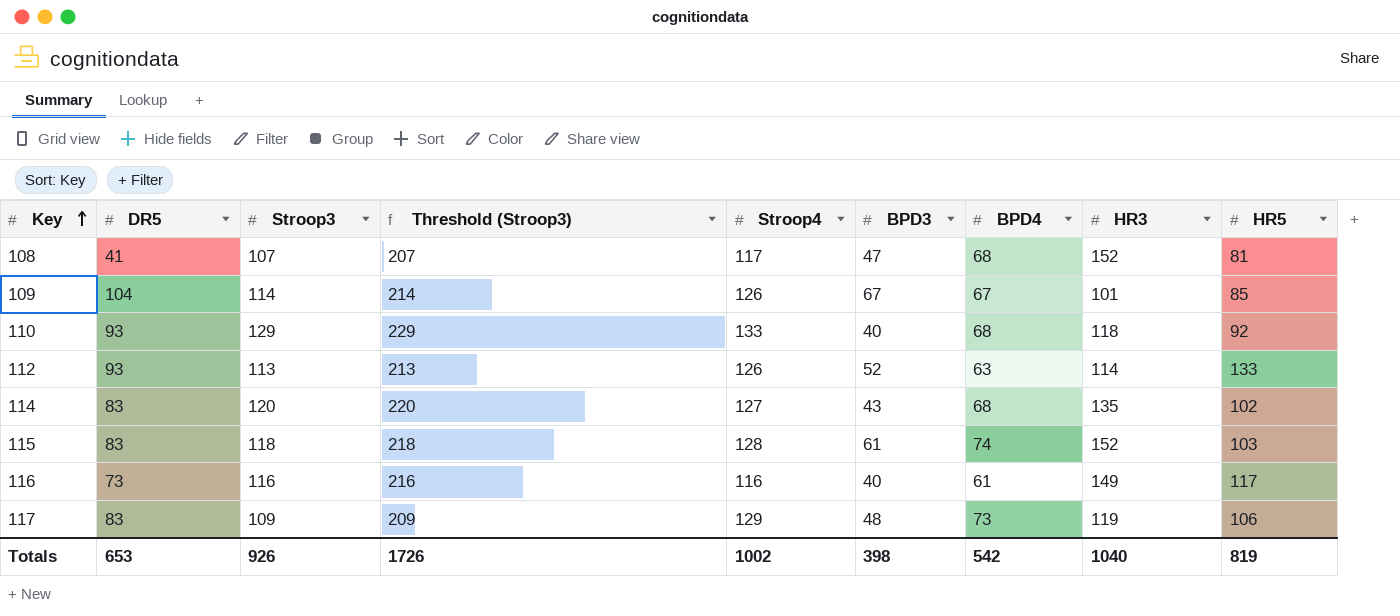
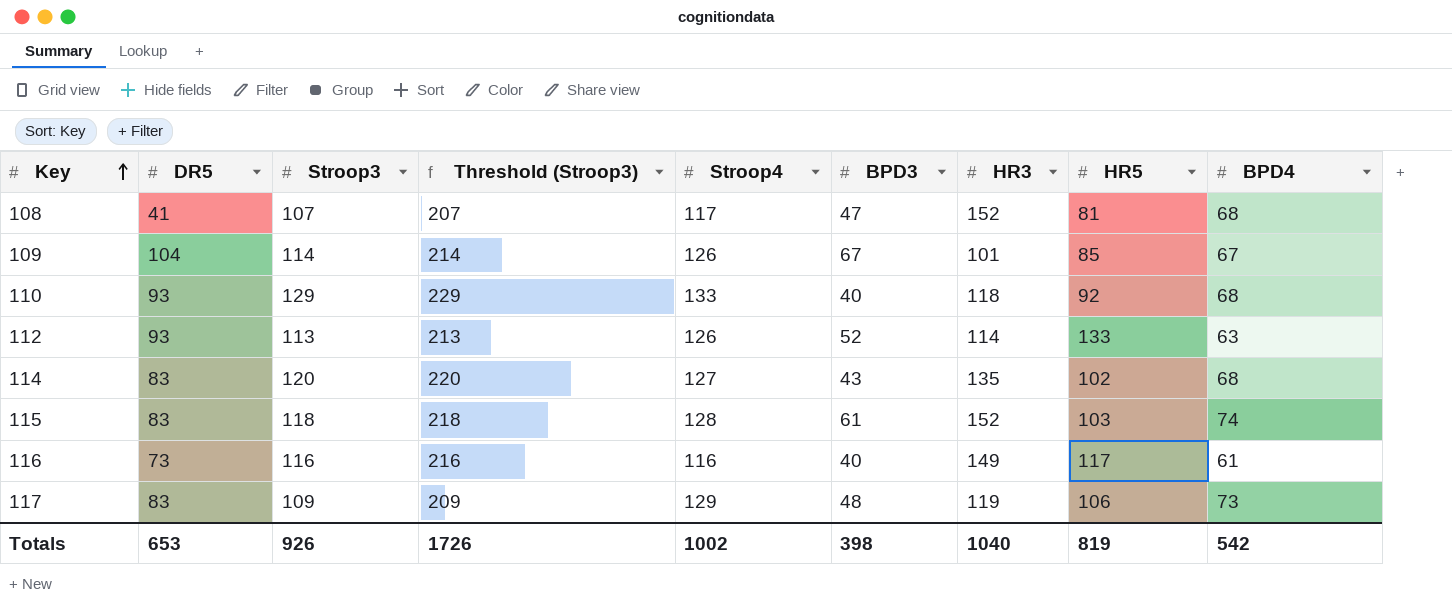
column BPD4 | position: 7 -> 9

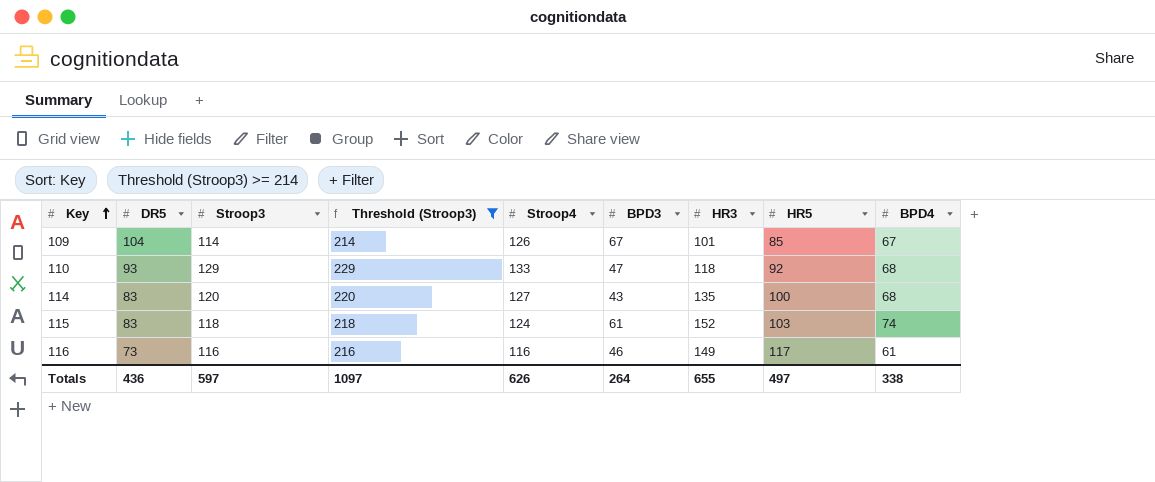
filter: none -> Threshold (Stroop3) >= 214
110 | BPD3: 40 -> 47
114 | HR5: 102 -> 100
115 | Stroop4: 128 -> 124
116 | BPD3: 40 -> 46
Totals | DR5: 653 -> 436
Totals | Stroop3: 926 -> 597
Totals | Threshold (Stroop3): 1726 -> 1097
Totals | Stroop4: 1002 -> 626
Totals | BPD3: 398 -> 264
Totals | HR3: 1040 -> 655
Totals | HR5: 819 -> 497
Totals | BPD4: 542 -> 338

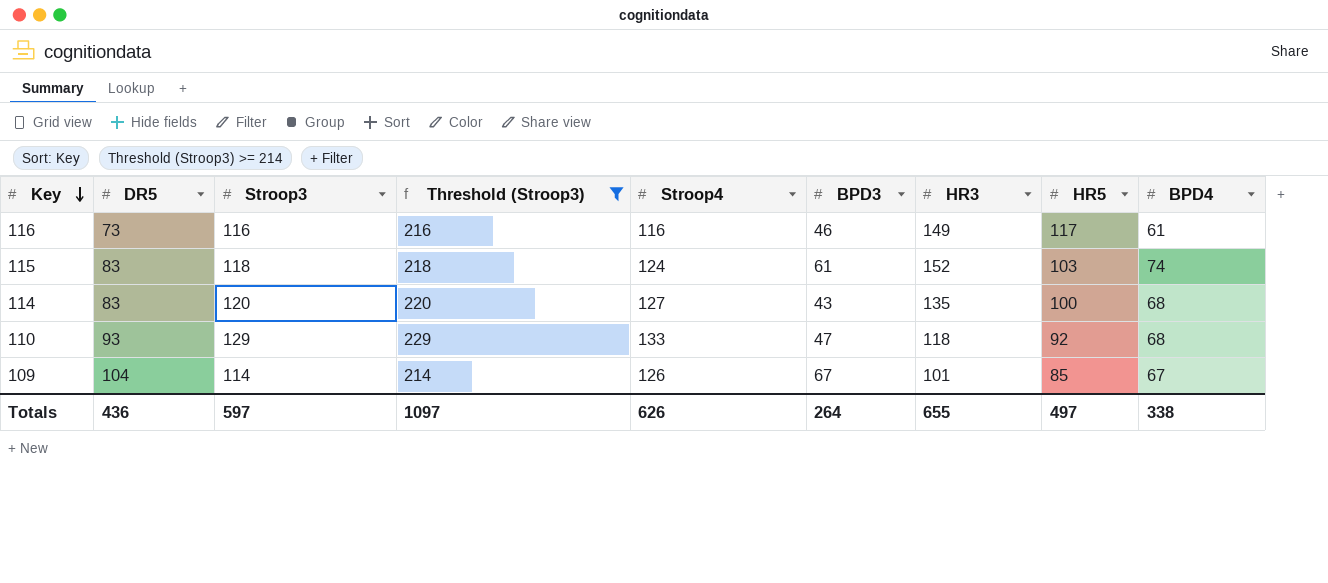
row order: Key ascending -> Key descending

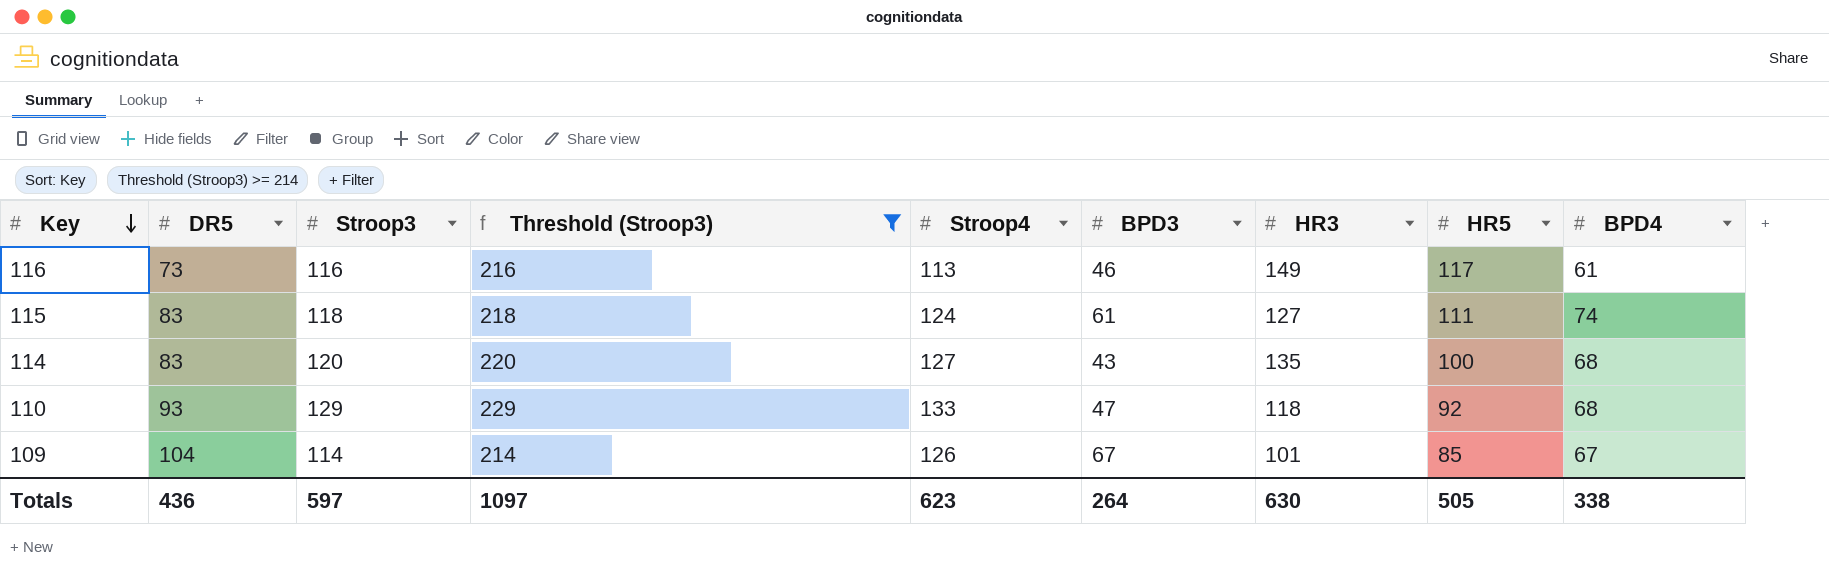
116 | Stroop4: 116 -> 113
115 | HR3: 152 -> 127
115 | HR5: 103 -> 111
Totals | Stroop4: 626 -> 623
Totals | HR3: 655 -> 630
Totals | HR5: 497 -> 505

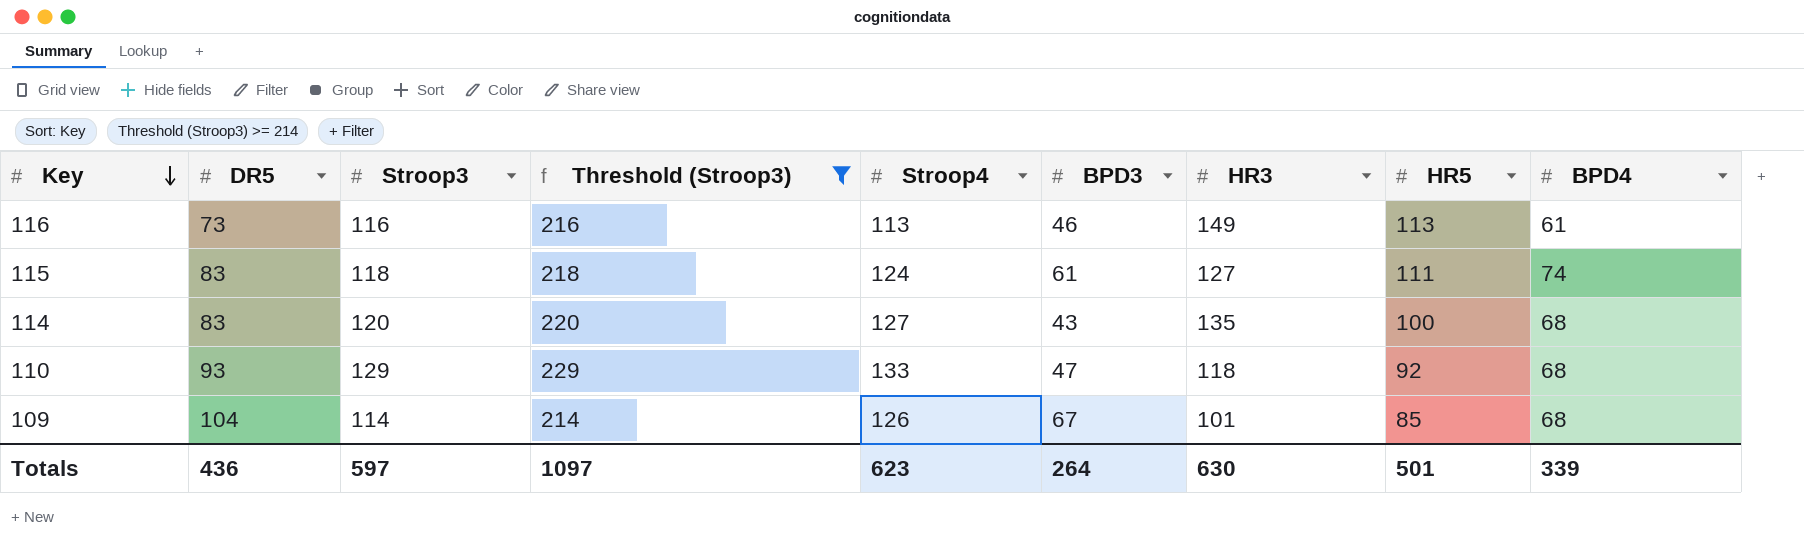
116 | HR5: 117 -> 113
109 | BPD4: 67 -> 68
Totals | HR5: 505 -> 501
Totals | BPD4: 338 -> 339

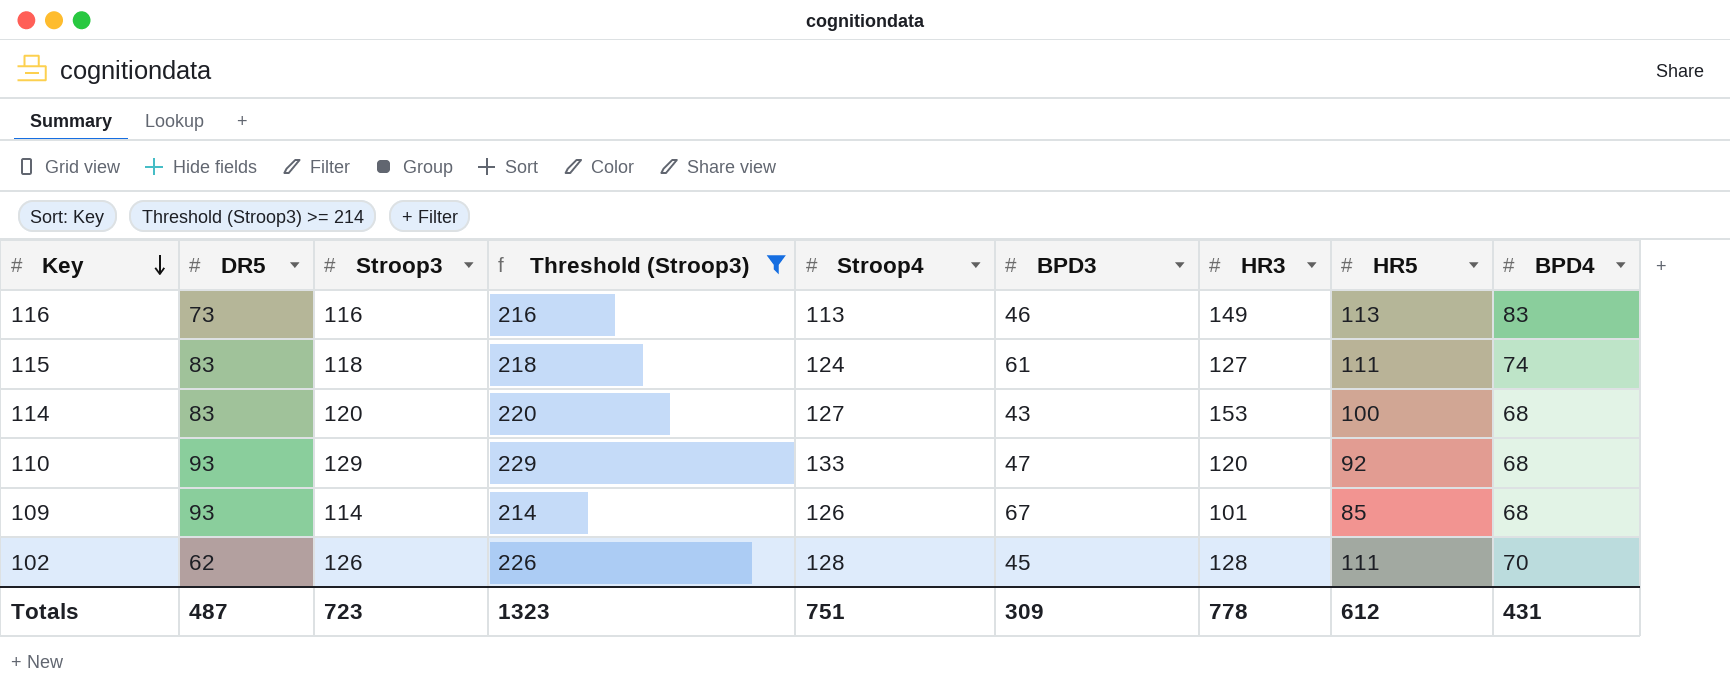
116 | BPD4: 61 -> 83
114 | HR3: 135 -> 153
110 | HR3: 118 -> 120
109 | DR5: 104 -> 93
row 102: none -> 62 | 126 | 226 | 128 | 45 | 128 | 111 | 70
Totals | DR5: 436 -> 487
Totals | Stroop3: 597 -> 723
Totals | Threshold (Stroop3): 1097 -> 1323
Totals | Stroop4: 623 -> 751
Totals | BPD3: 264 -> 309
Totals | HR3: 630 -> 778
Totals | HR5: 501 -> 612
Totals | BPD4: 339 -> 431

